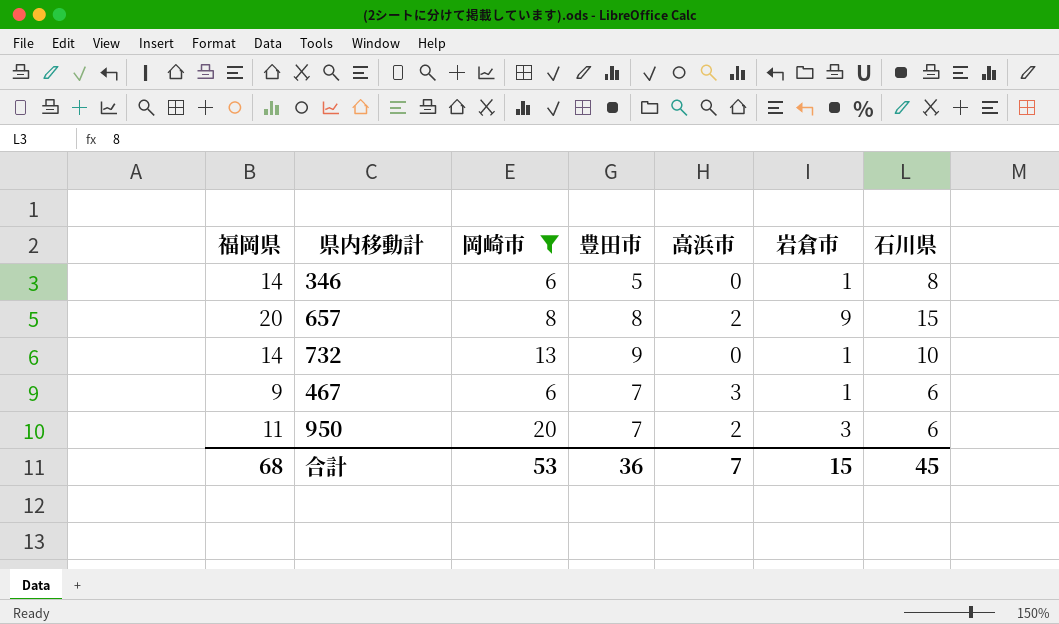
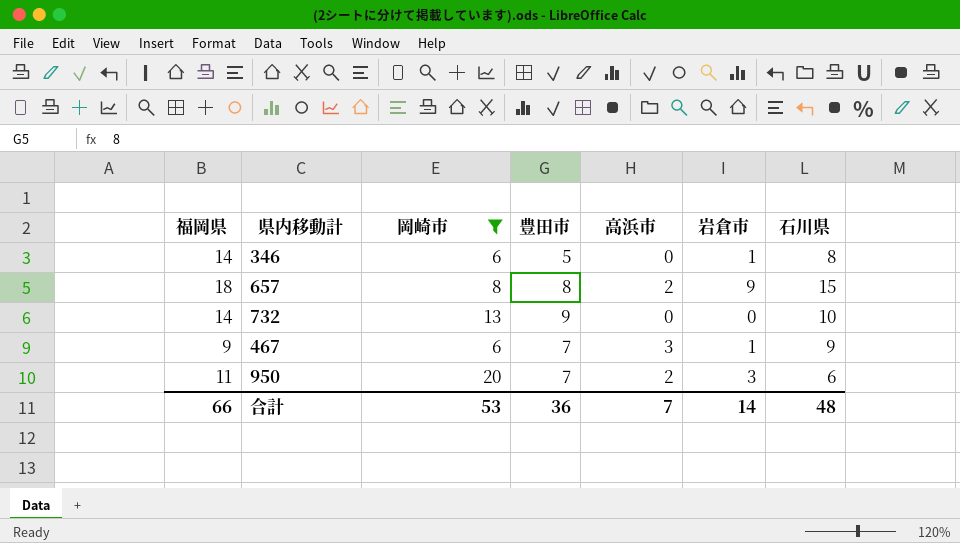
657 | 福岡県: 20 -> 18
732 | 岩倉市: 1 -> 0
467 | 石川県: 6 -> 9
合計 | 福岡県: 68 -> 66
合計 | 岩倉市: 15 -> 14
合計 | 石川県: 45 -> 48

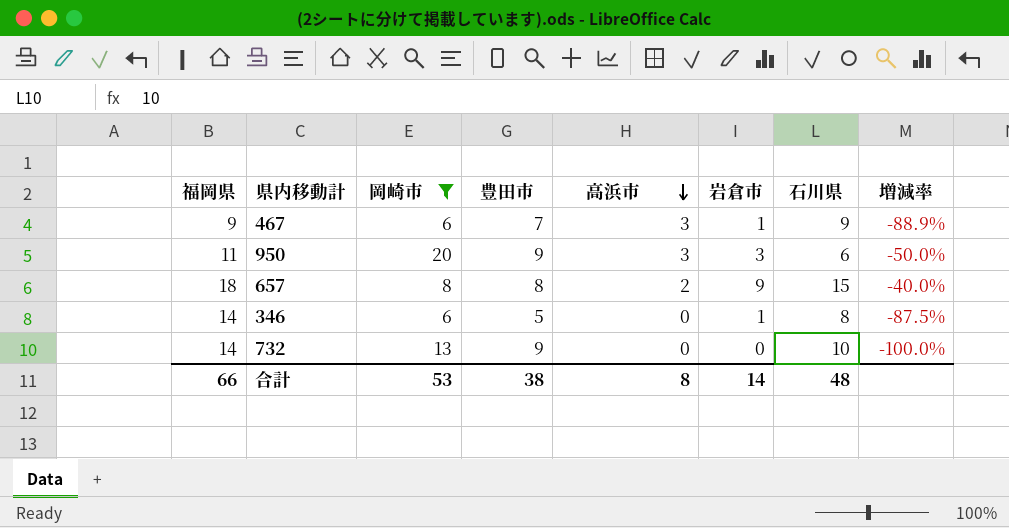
row order: none -> 高浜市 descending
column 増減率 | formula: none -> ([岩倉市] - [石川県]) / [石川県]
950 | 豊田市: 7 -> 9
950 | 高浜市: 2 -> 3
合計 | 豊田市: 36 -> 38
合計 | 高浜市: 7 -> 8

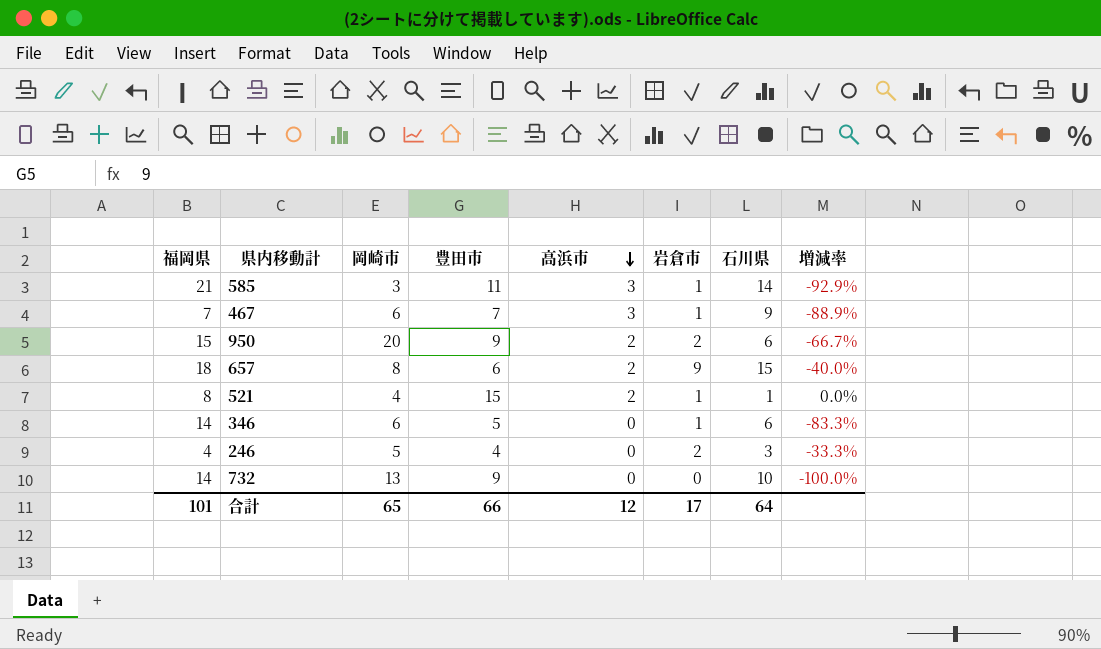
filter: 岡崎市 >= 6 -> none
467 | 福岡県: 9 -> 7
950 | 福岡県: 11 -> 15
950 | 高浜市: 3 -> 2
950 | 岩倉市: 3 -> 2
950 | 増減率: -50.0% -> -66.7%
657 | 豊田市: 8 -> 6
346 | 石川県: 8 -> 6
346 | 増減率: -87.5% -> -83.3%
合計 | 福岡県: 66 -> 101
合計 | 岡崎市: 53 -> 65
合計 | 豊田市: 38 -> 66
合計 | 高浜市: 8 -> 12
合計 | 岩倉市: 14 -> 17
合計 | 石川県: 48 -> 64

